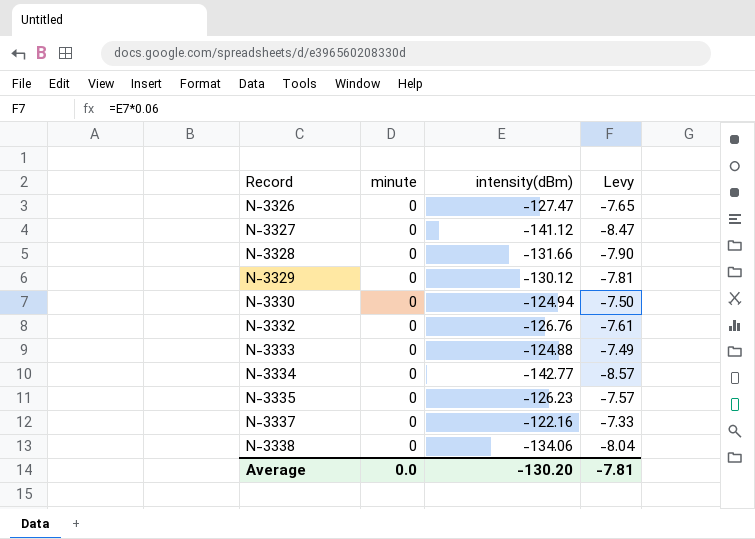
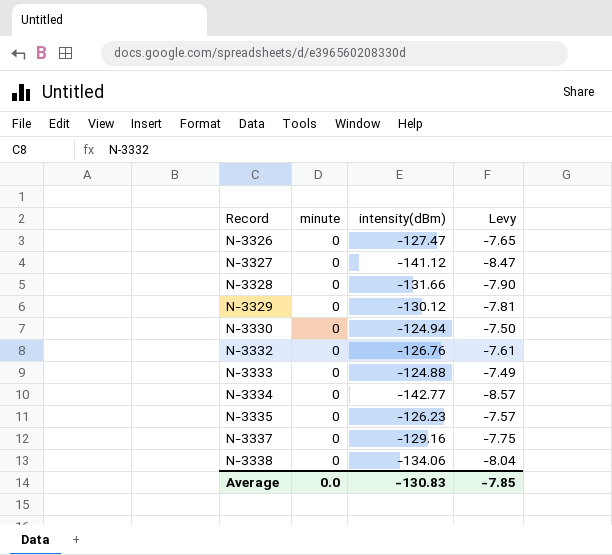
N-3337 | intensity(dBm): -122.16 -> -129.16
N-3337 | Levy: -7.33 -> -7.75
Average | intensity(dBm): -130.20 -> -130.83
Average | Levy: -7.81 -> -7.85

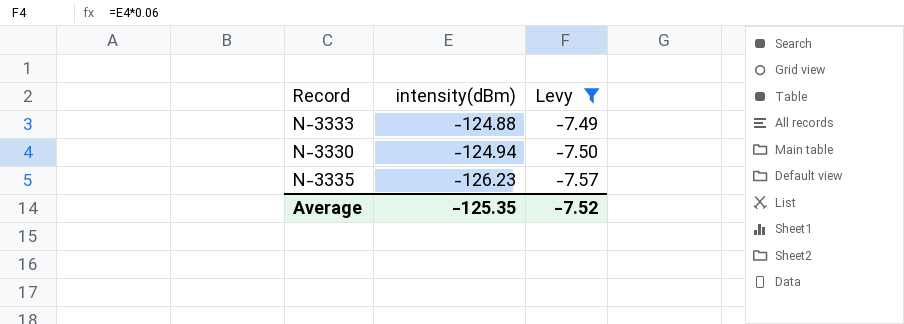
filter: none -> Levy >= -7.57
row order: Record ascending -> intensity(dBm) descending
column minute | position: 2 -> none
Average | intensity(dBm): -130.83 -> -125.35
Average | Levy: -7.85 -> -7.52

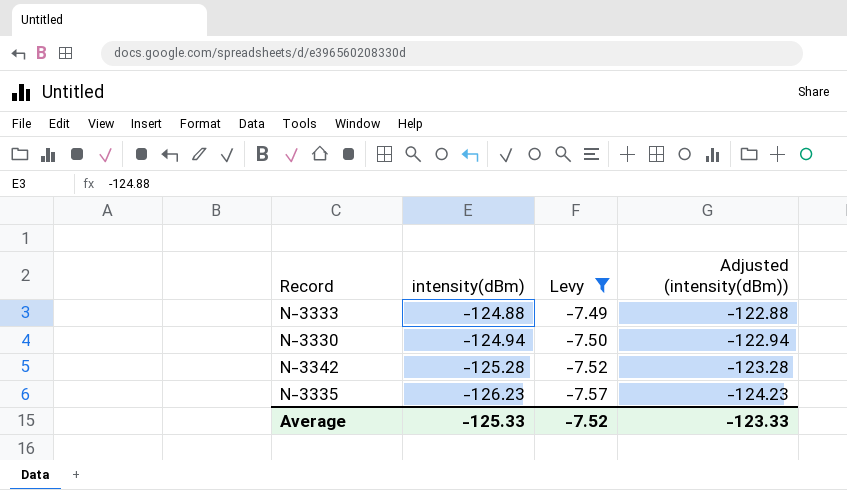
column Adjusted (intensity(dBm)) | formula: none -> [intensity(dBm)] + 2
row N-3342: none -> -125.28 | -7.52 | -123.28
Average | intensity(dBm): -125.35 -> -125.33

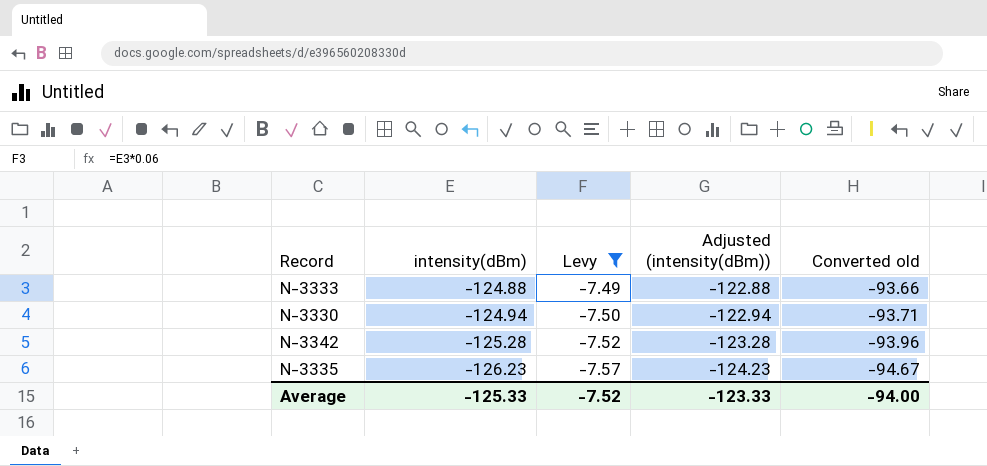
column Converted old | formula: none -> [intensity(dBm)] * 0.75

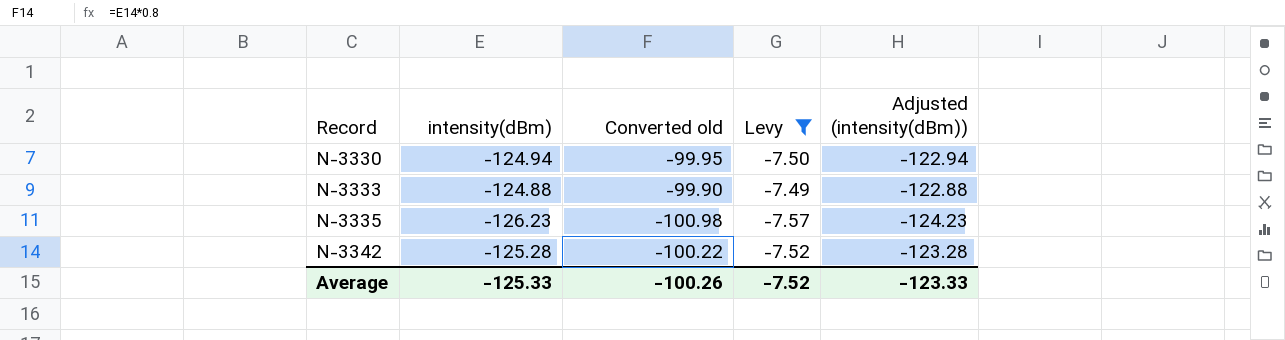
row order: intensity(dBm) descending -> Record ascending
column Converted old | formula: [intensity(dBm)] * 0.75 -> [intensity(dBm)] * 0.8
column Converted old | position: 5 -> 3
Average | Converted old: -94.00 -> -100.26

